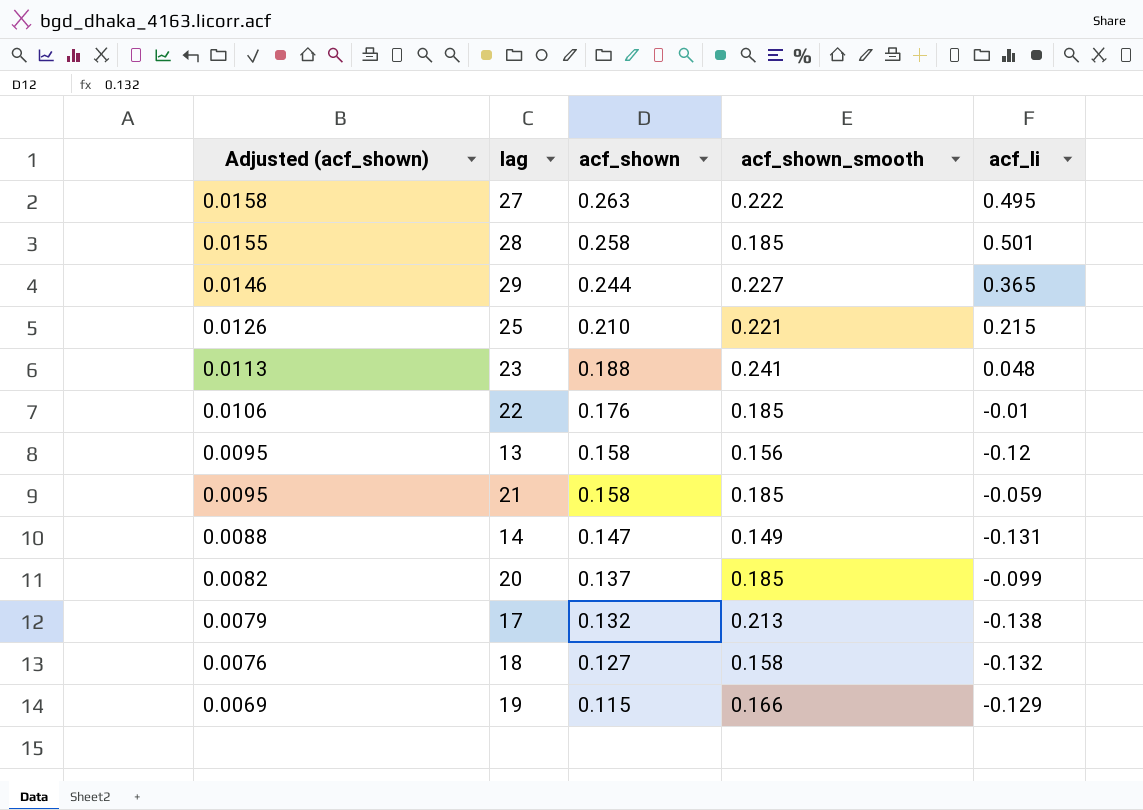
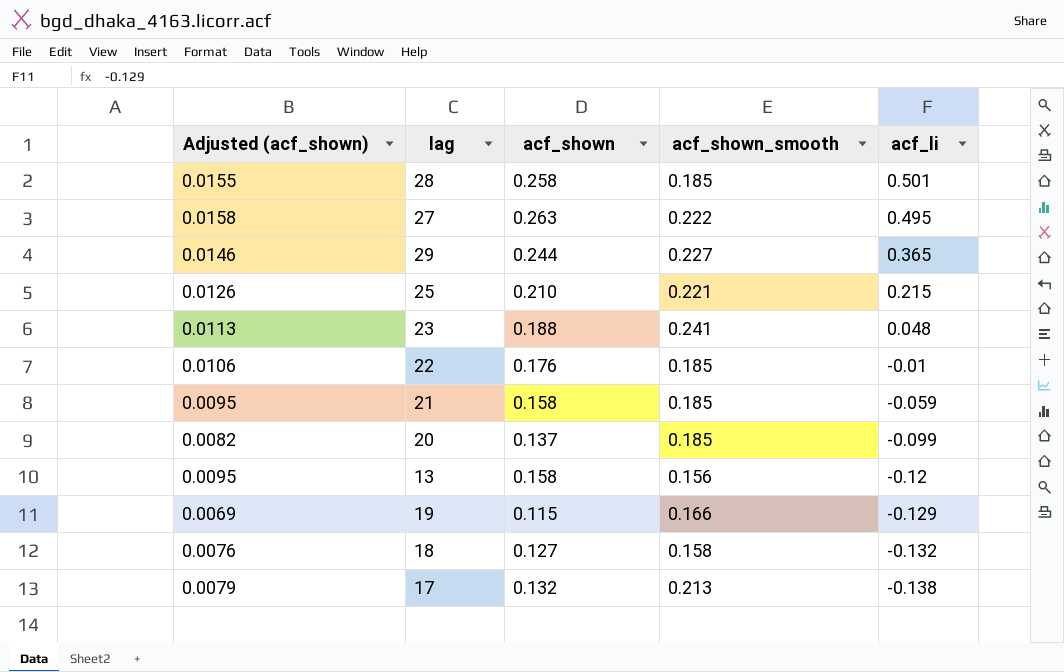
row order: Adjusted (acf_shown) descending -> acf_li descending
row 14: 0.0088 | 0.147 | 0.149 | -0.131 -> none

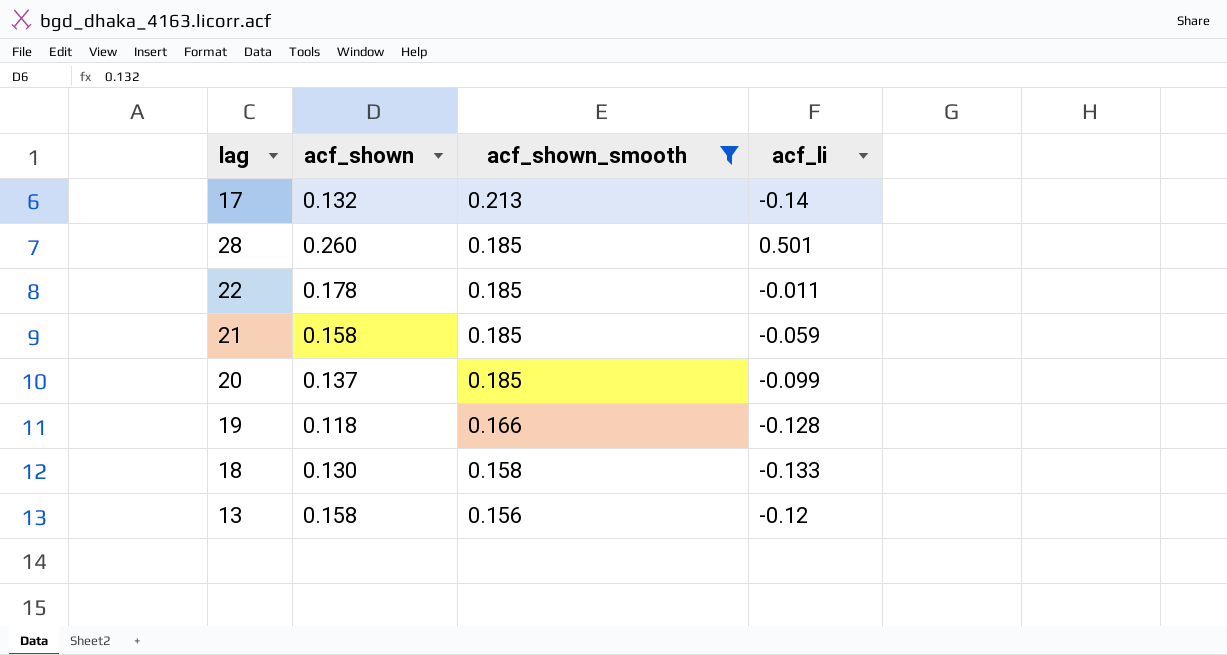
filter: none -> acf_shown_smooth <= 0.213
row order: acf_li descending -> acf_shown_smooth descending
column Adjusted (acf_shown) | formula: [acf_shown] * 0.06 -> none
17 | acf_li: -0.138 -> -0.14
28 | acf_shown: 0.258 -> 0.260
22 | acf_shown: 0.176 -> 0.178
22 | acf_li: -0.01 -> -0.011
19 | acf_shown: 0.115 -> 0.118
19 | acf_li: -0.129 -> -0.128
18 | acf_shown: 0.127 -> 0.130
18 | acf_li: -0.132 -> -0.133

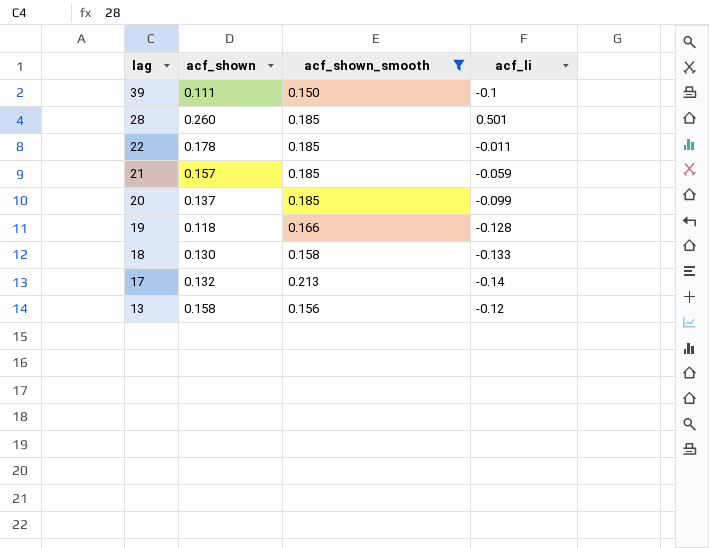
row order: acf_shown_smooth descending -> lag descending
row 39: none -> 0.111 | 0.150 | -0.1
21 | acf_shown: 0.158 -> 0.157

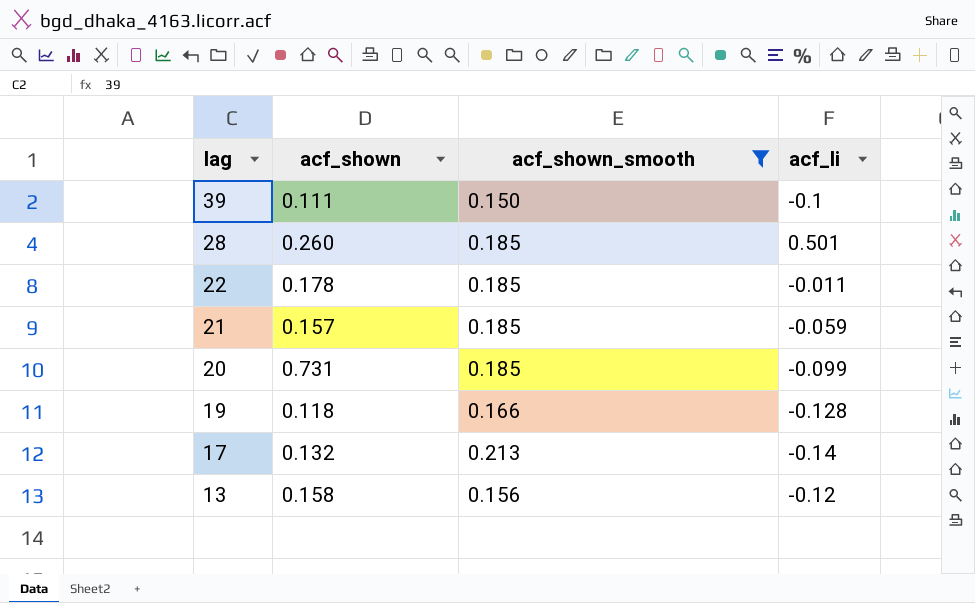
row 18: 0.130 | 0.158 | -0.133 -> none
20 | acf_shown: 0.137 -> 0.731

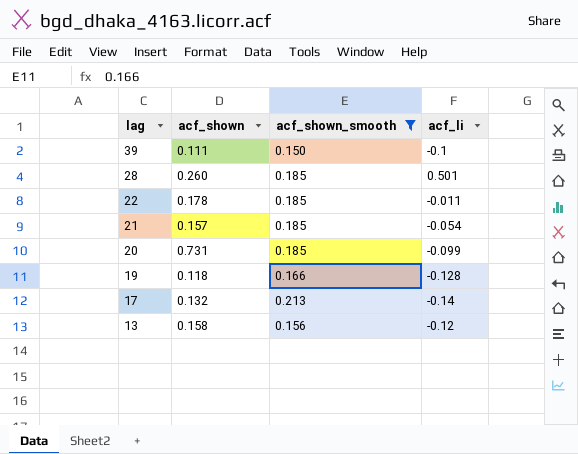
21 | acf_li: -0.059 -> -0.054

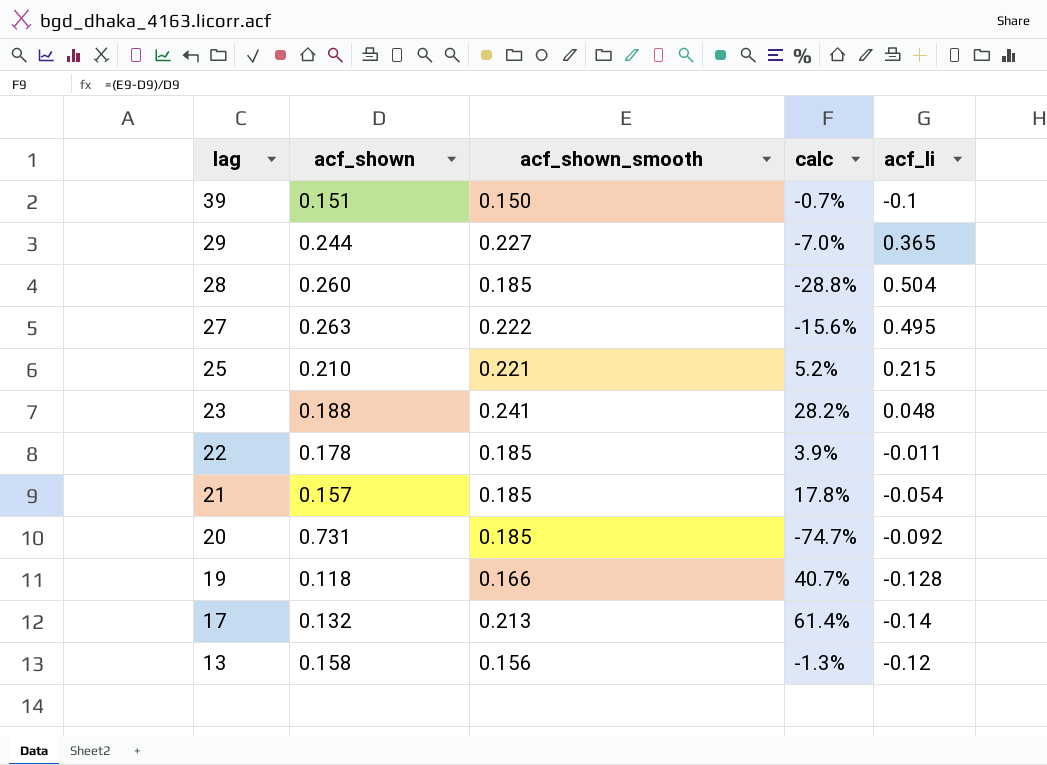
filter: acf_shown_smooth <= 0.213 -> none
column calc | formula: none -> ([acf_shown_smooth] - [acf_shown]) / [acf_shown]
39 | acf_shown: 0.111 -> 0.151
28 | acf_li: 0.501 -> 0.504
20 | acf_li: -0.099 -> -0.092

